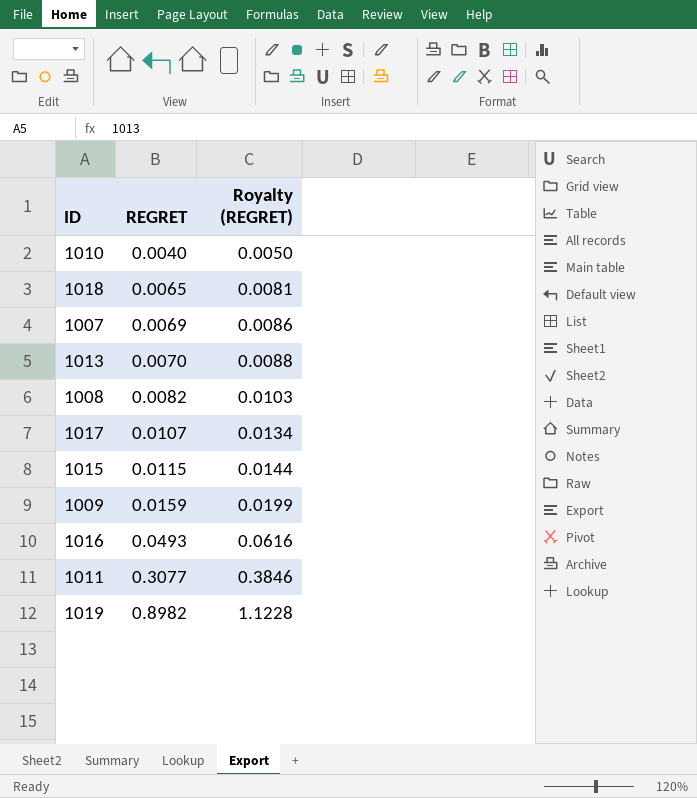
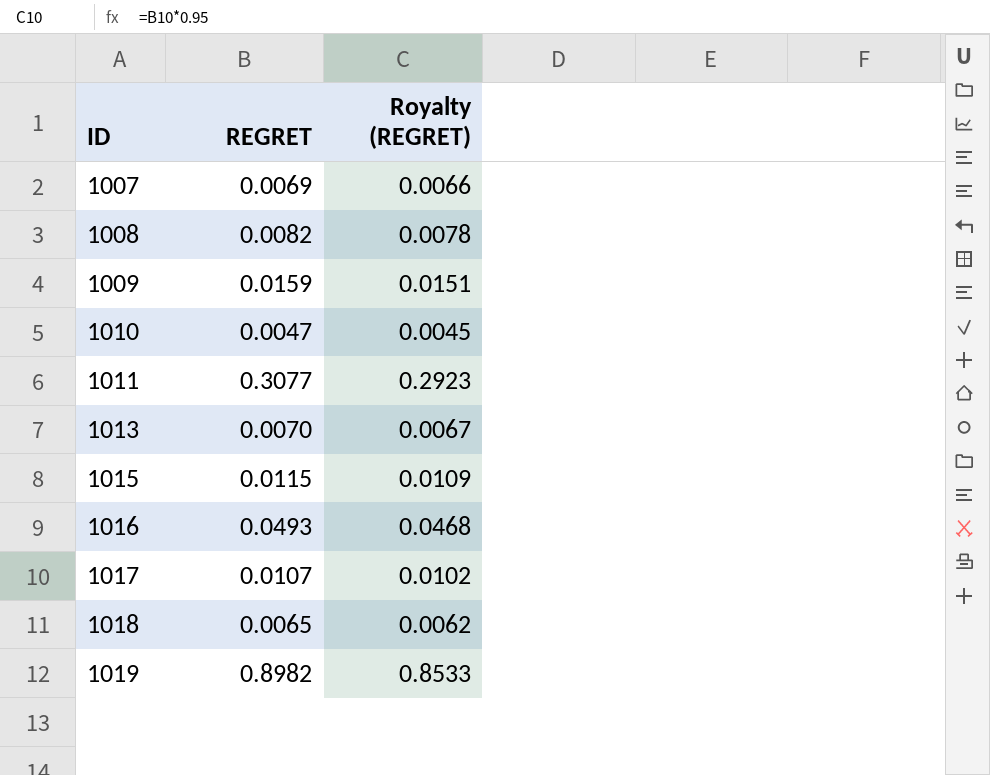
row order: REGRET ascending -> ID ascending
column Royalty (REGRET) | formula: [REGRET] * 1.25 -> [REGRET] * 0.95
1010 | REGRET: 0.0040 -> 0.0047

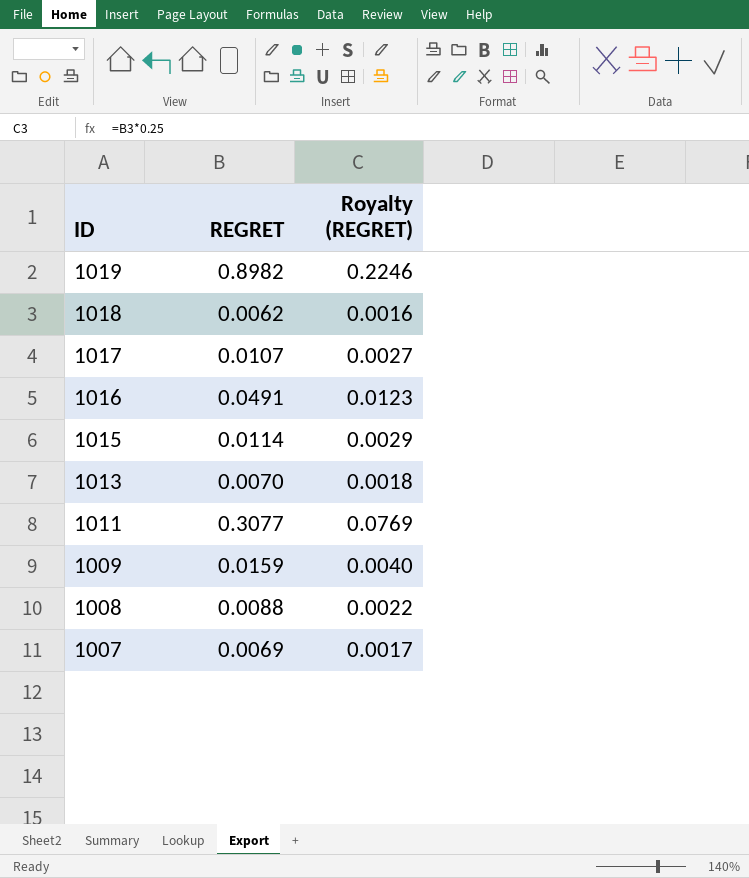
row order: ID ascending -> ID descending
column Royalty (REGRET) | formula: [REGRET] * 0.95 -> [REGRET] * 0.25
row 1010: 0.0047 | 0.0045 -> none
1018 | REGRET: 0.0065 -> 0.0062
1016 | REGRET: 0.0493 -> 0.0491
1015 | REGRET: 0.0115 -> 0.0114
1008 | REGRET: 0.0082 -> 0.0088

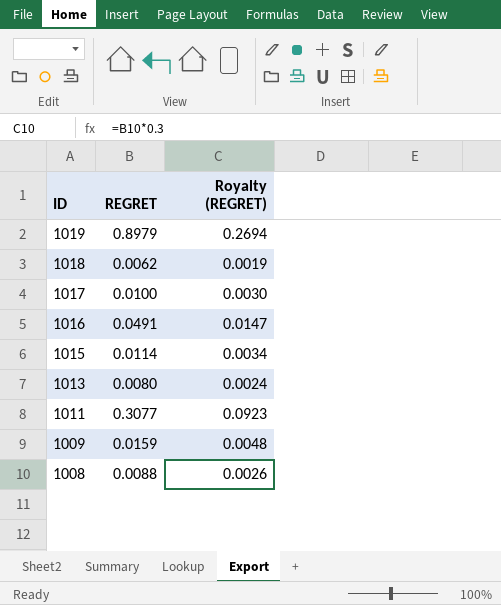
column Royalty (REGRET) | formula: [REGRET] * 0.25 -> [REGRET] * 0.3
row 1007: 0.0069 | 0.0017 -> none
1019 | REGRET: 0.8982 -> 0.8979
1017 | REGRET: 0.0107 -> 0.0100
1013 | REGRET: 0.0070 -> 0.0080

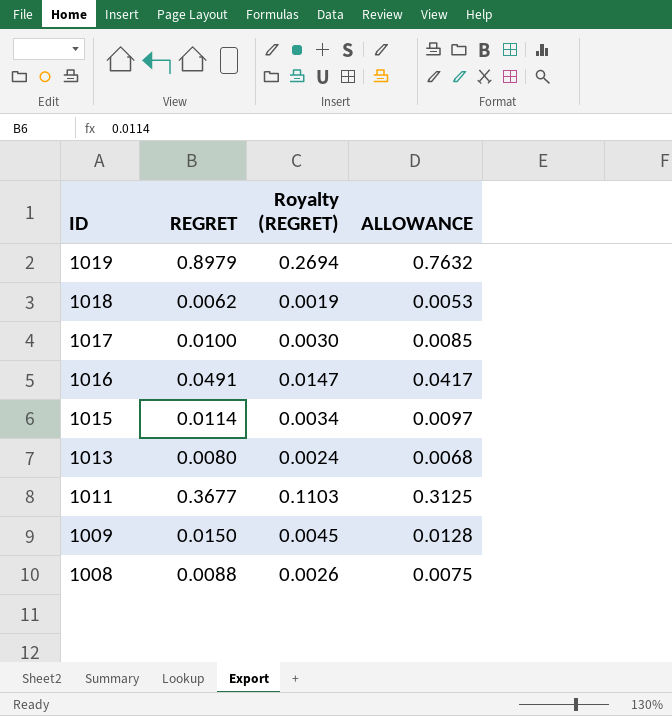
column ALLOWANCE | formula: none -> [REGRET] * 0.85
1011 | REGRET: 0.3077 -> 0.3677
1011 | Royalty (REGRET): 0.0923 -> 0.1103
1009 | REGRET: 0.0159 -> 0.0150
1009 | Royalty (REGRET): 0.0048 -> 0.0045

